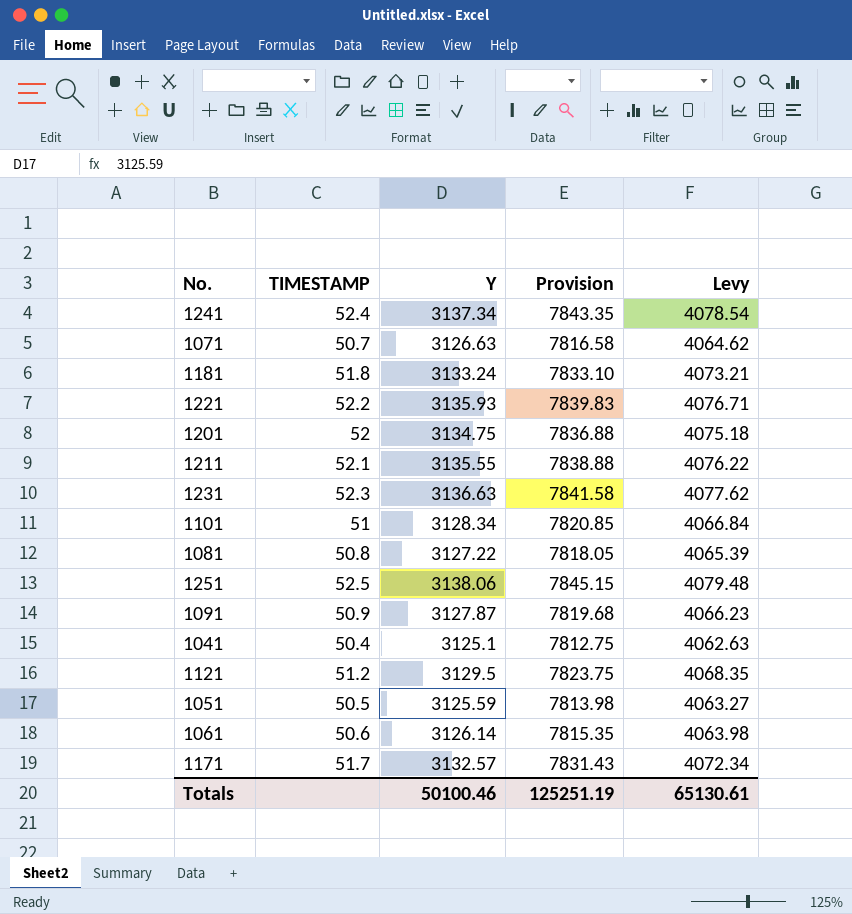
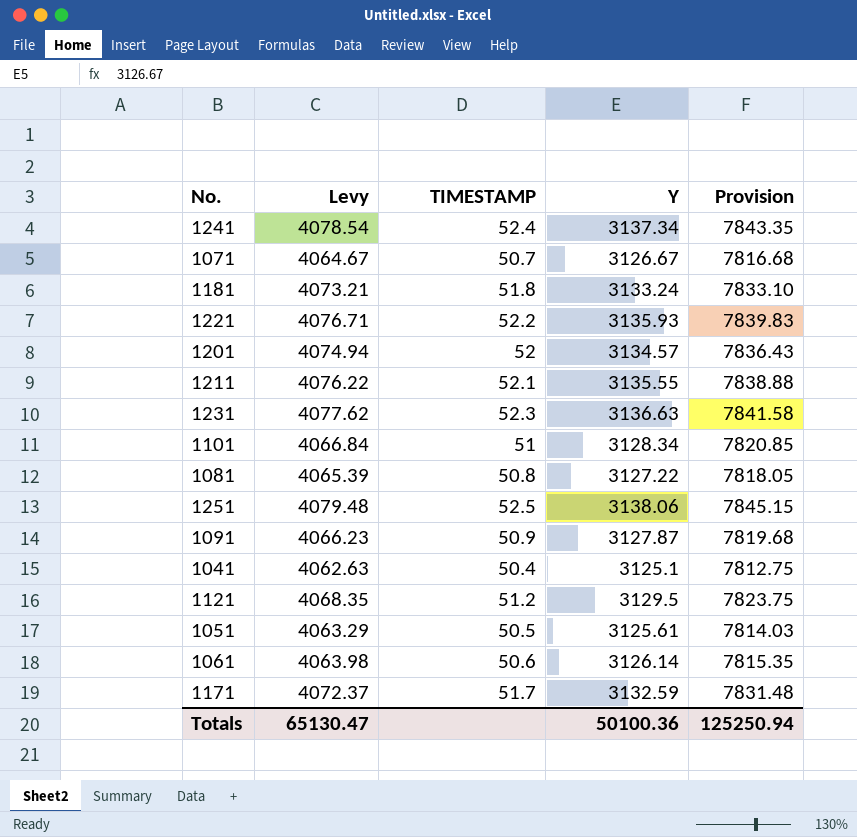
column Levy | position: 5 -> 2
1071 | Levy: 4064.62 -> 4064.67
1071 | Y: 3126.63 -> 3126.67
1071 | Provision: 7816.58 -> 7816.68
1201 | Levy: 4075.18 -> 4074.94
1201 | Y: 3134.75 -> 3134.57
1201 | Provision: 7836.88 -> 7836.43
1051 | Levy: 4063.27 -> 4063.29
1051 | Y: 3125.59 -> 3125.61
1051 | Provision: 7813.98 -> 7814.03
1171 | Levy: 4072.34 -> 4072.37
1171 | Y: 3132.57 -> 3132.59
1171 | Provision: 7831.43 -> 7831.48
Totals | Levy: 65130.61 -> 65130.47
Totals | Y: 50100.46 -> 50100.36
Totals | Provision: 125251.19 -> 125250.94

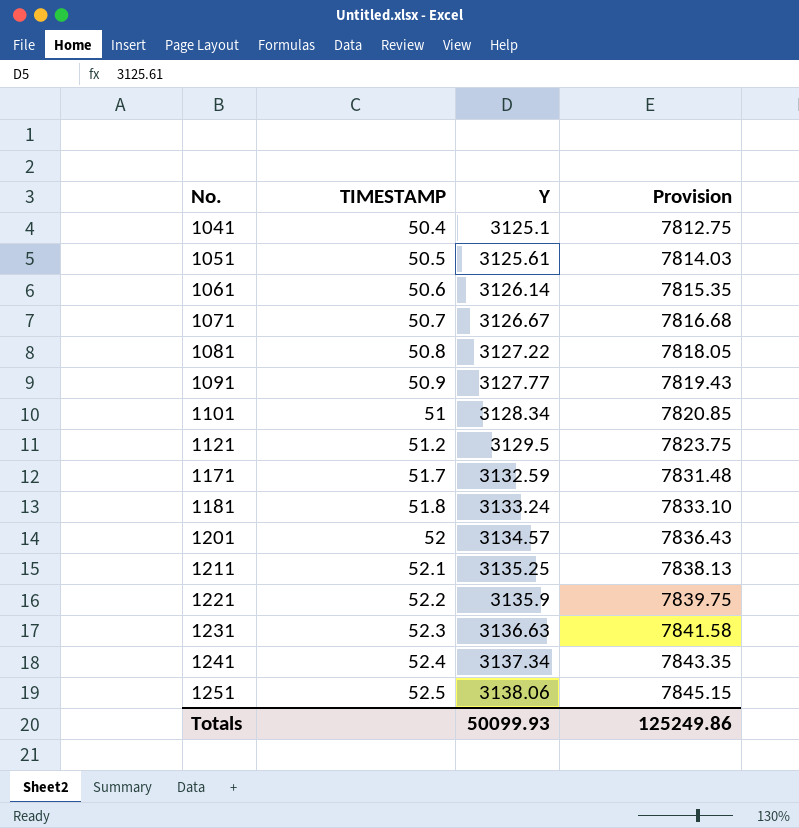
row order: none -> No. ascending
column Levy | formula: [Y] * 1.3 -> none
1091 | Y: 3127.87 -> 3127.77
1091 | Provision: 7819.68 -> 7819.43
1211 | Y: 3135.55 -> 3135.25
1211 | Provision: 7838.88 -> 7838.13
1221 | Y: 3135.93 -> 3135.9
1221 | Provision: 7839.83 -> 7839.75
Totals | Y: 50100.36 -> 50099.93
Totals | Provision: 125250.94 -> 125249.86

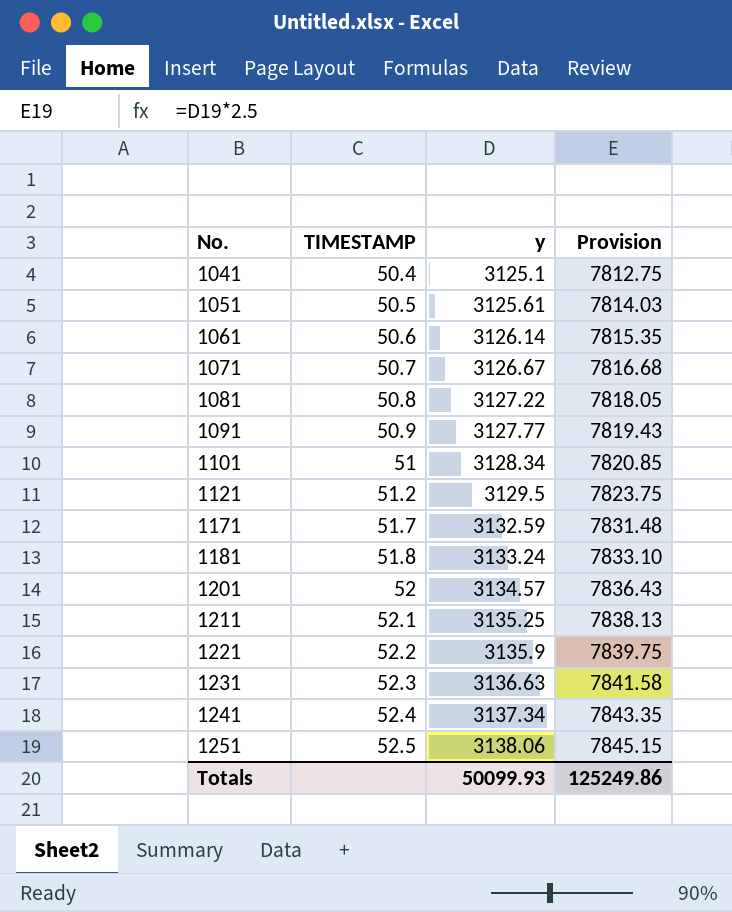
column name: Y -> y

